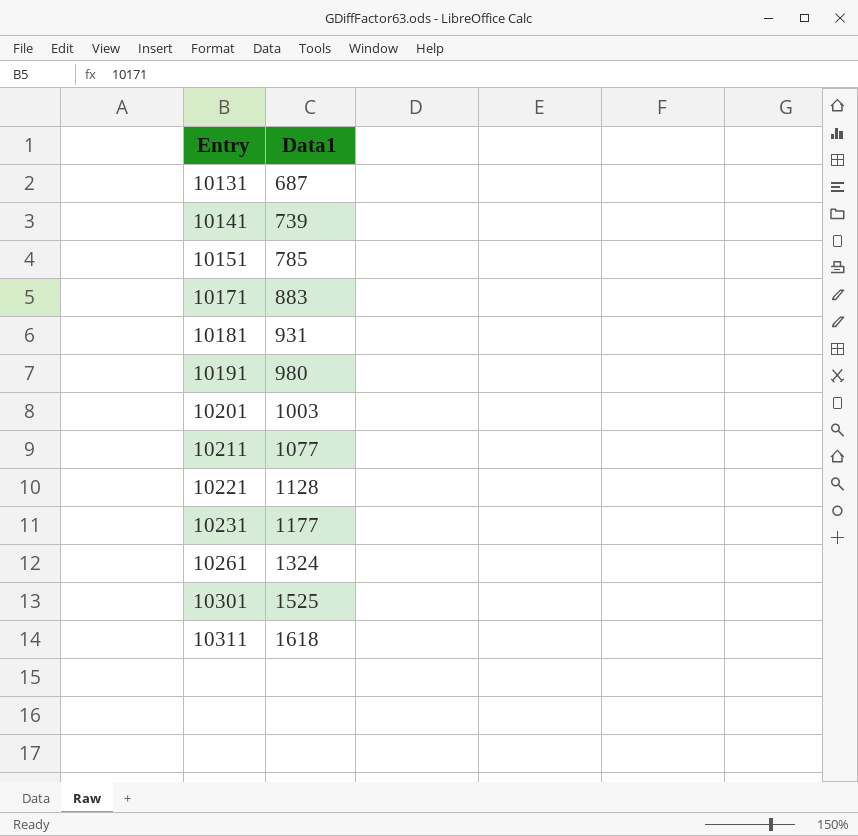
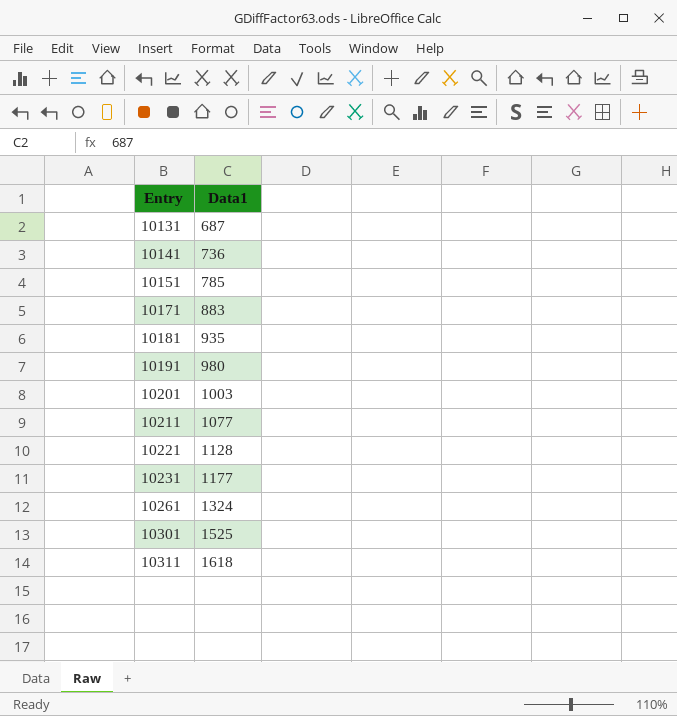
10141 | Data1: 739 -> 736
10181 | Data1: 931 -> 935

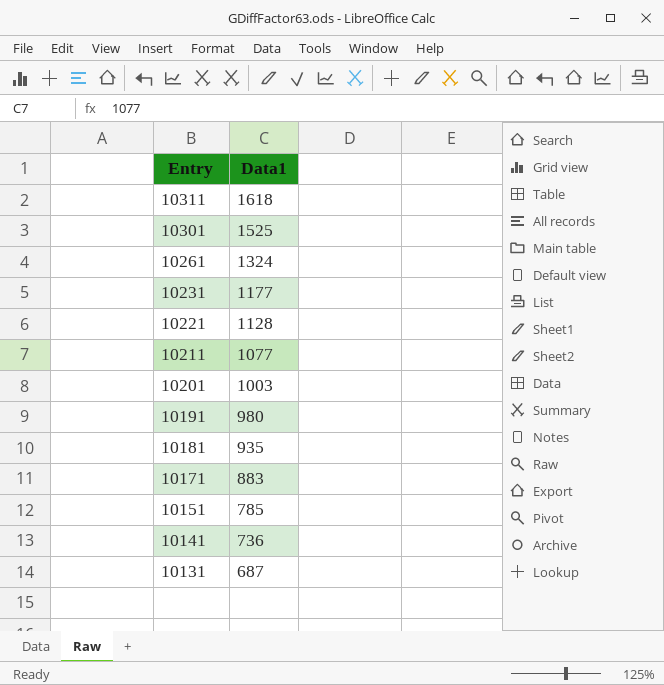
row order: Entry ascending -> Entry descending

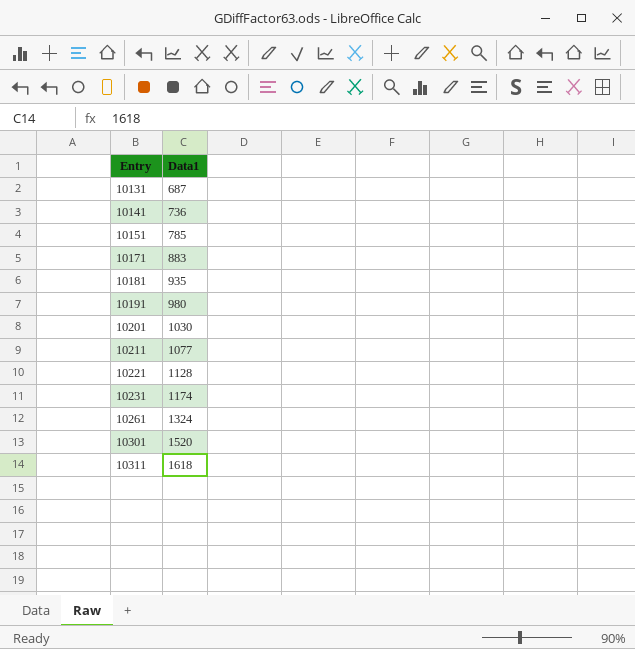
row order: Entry descending -> Entry ascending
10201 | Data1: 1003 -> 1030
10231 | Data1: 1177 -> 1174
10301 | Data1: 1525 -> 1520

